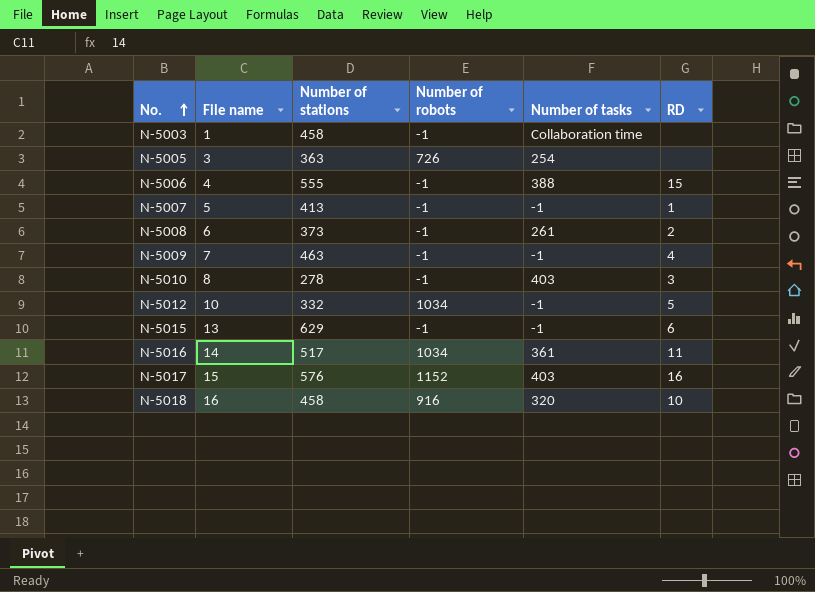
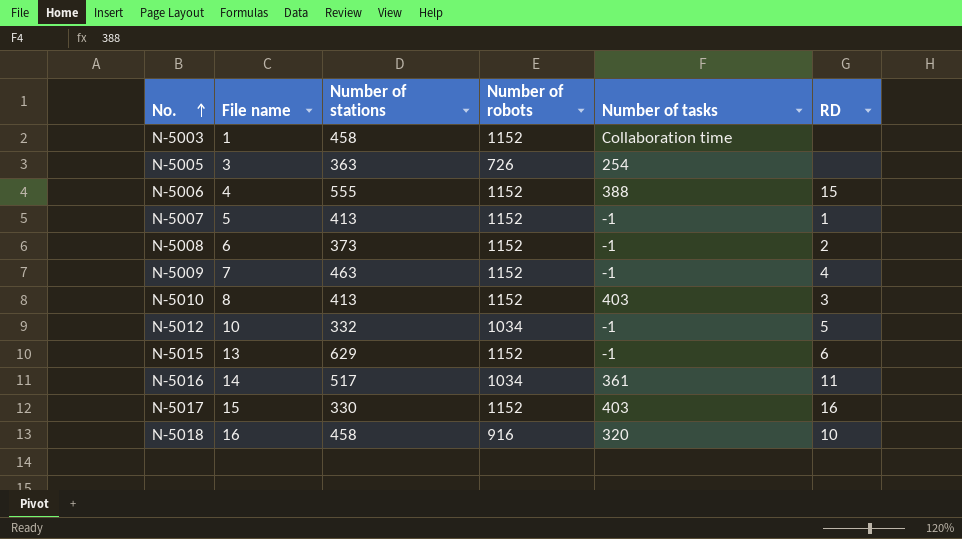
N-5003 | Number of robots: -1 -> 1152
N-5006 | Number of robots: -1 -> 1152
N-5007 | Number of robots: -1 -> 1152
N-5008 | Number of robots: -1 -> 1152
N-5008 | Number of tasks: 261 -> -1
N-5009 | Number of robots: -1 -> 1152
N-5010 | Number of stations: 278 -> 413
N-5010 | Number of robots: -1 -> 1152
N-5015 | Number of robots: -1 -> 1152
N-5017 | Number of stations: 576 -> 330

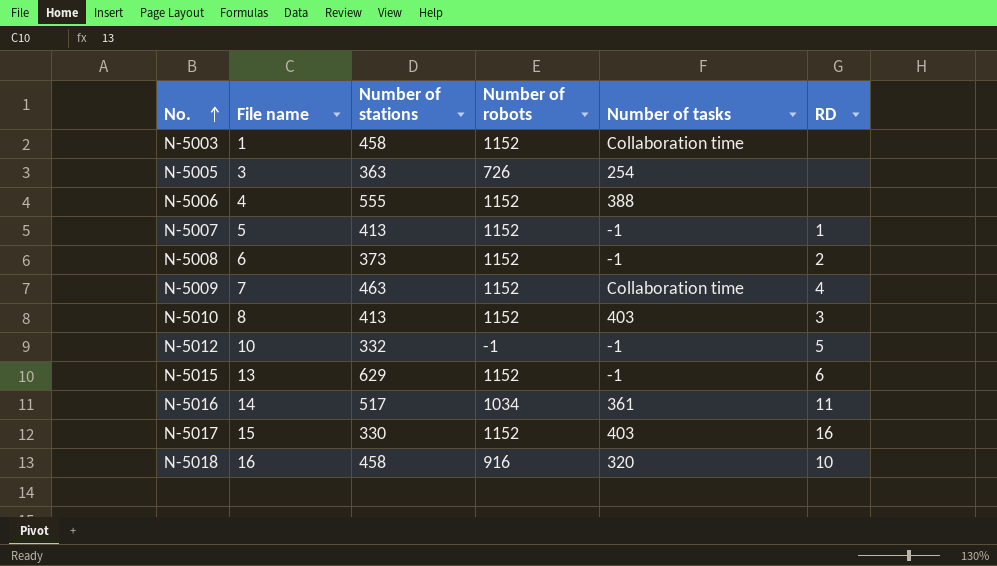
N-5006 | RD: 15 -> none
N-5009 | Number of tasks: -1 -> Collaboration time
N-5012 | Number of robots: 1034 -> -1

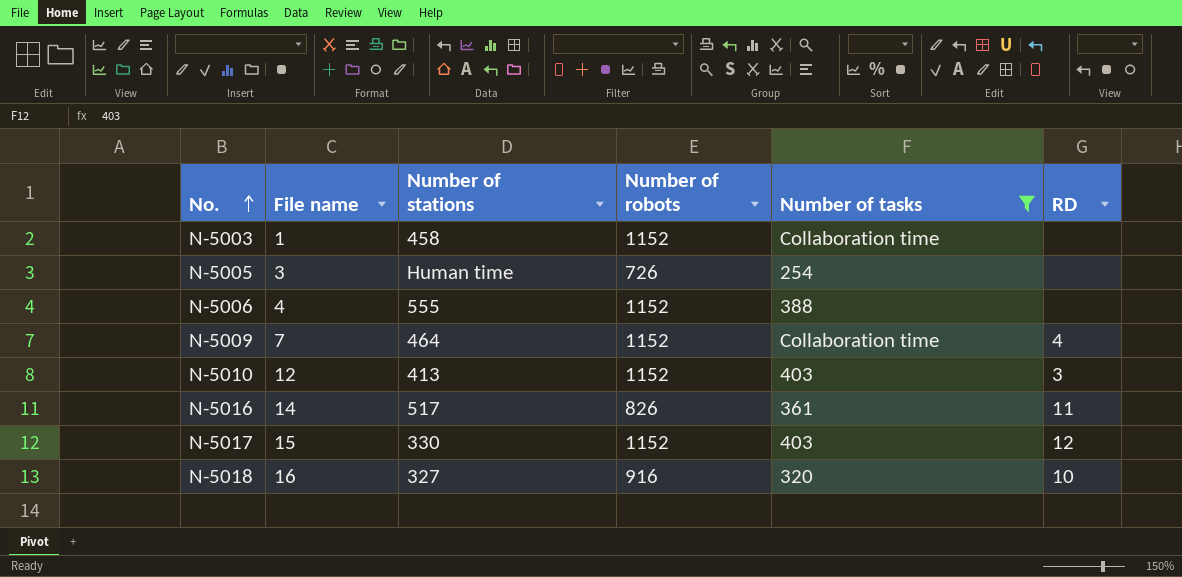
filter: none -> Number of tasks != -1
N-5005 | Number of stations: 363 -> Human time
N-5009 | Number of stations: 463 -> 464
N-5010 | File name: 8 -> 12
N-5016 | Number of robots: 1034 -> 826
N-5017 | RD: 16 -> 12
N-5018 | Number of stations: 458 -> 327

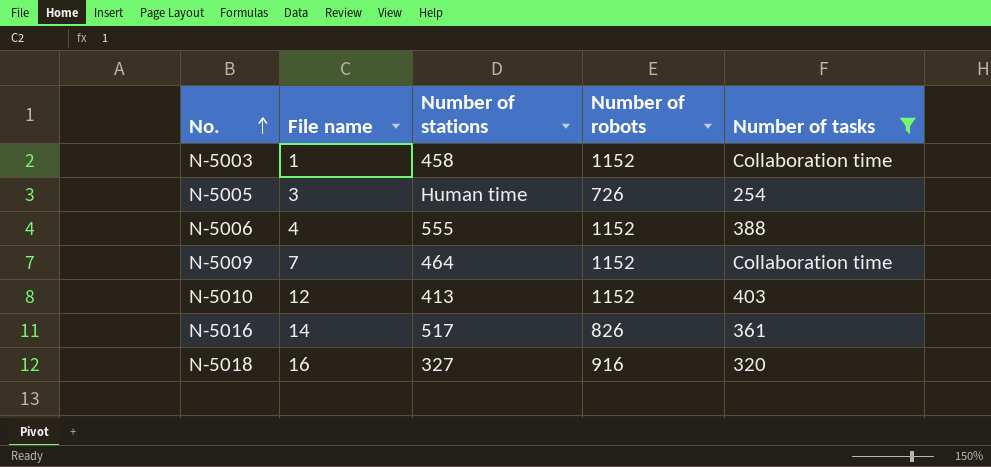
column RD | position: 6 -> none
row N-5017: 15 | 330 | 1152 | 403 | 12 -> none

